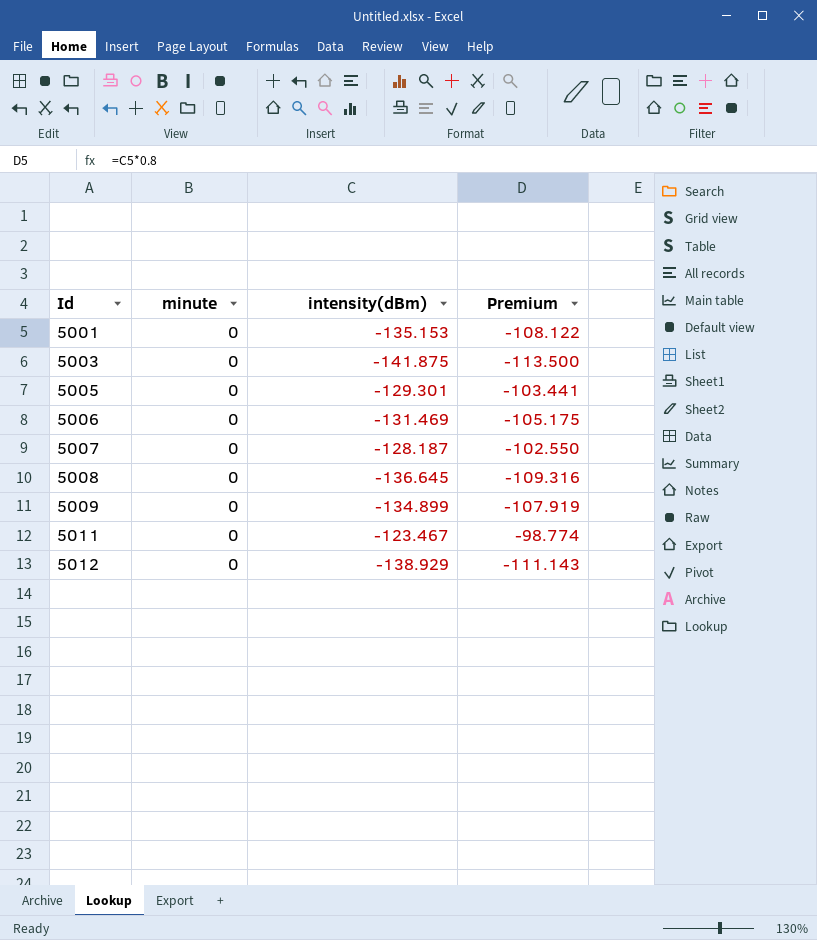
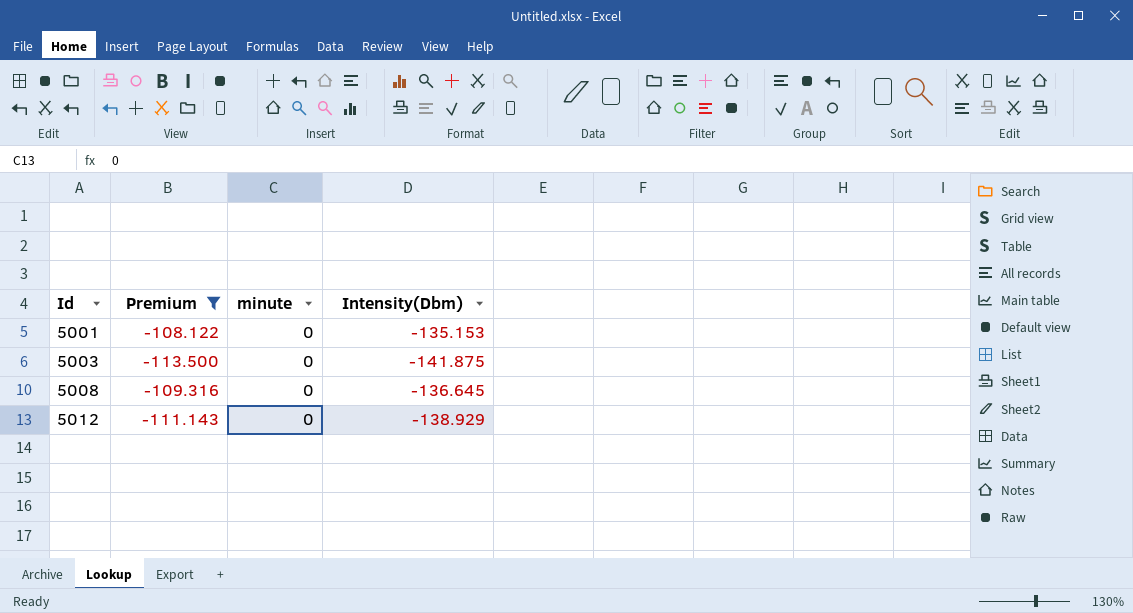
filter: none -> Premium <= -108.122
column Premium | position: 4 -> 2
column name: intensity(dBm) -> Intensity(Dbm)

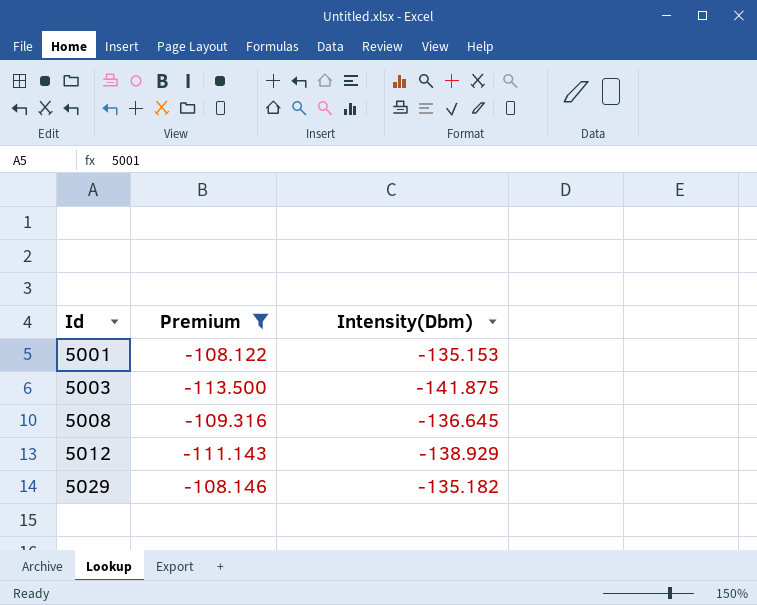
column minute | position: 3 -> none
row 5029: none -> -108.146 | -135.182

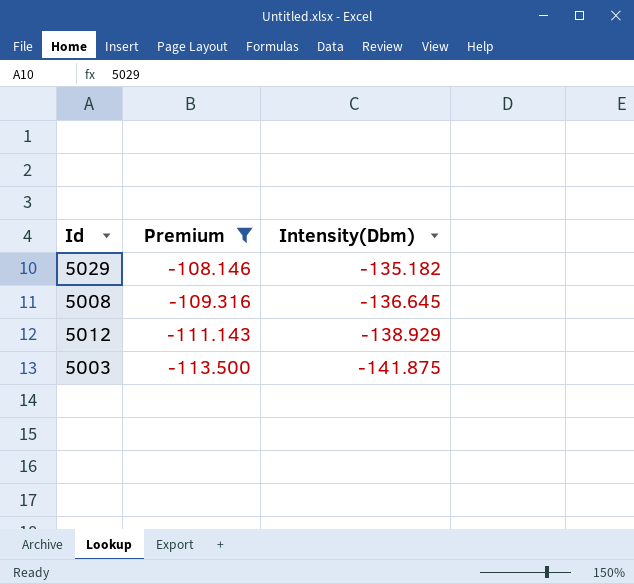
row order: Id ascending -> Premium descending
row 5001: -108.122 | -135.153 -> none

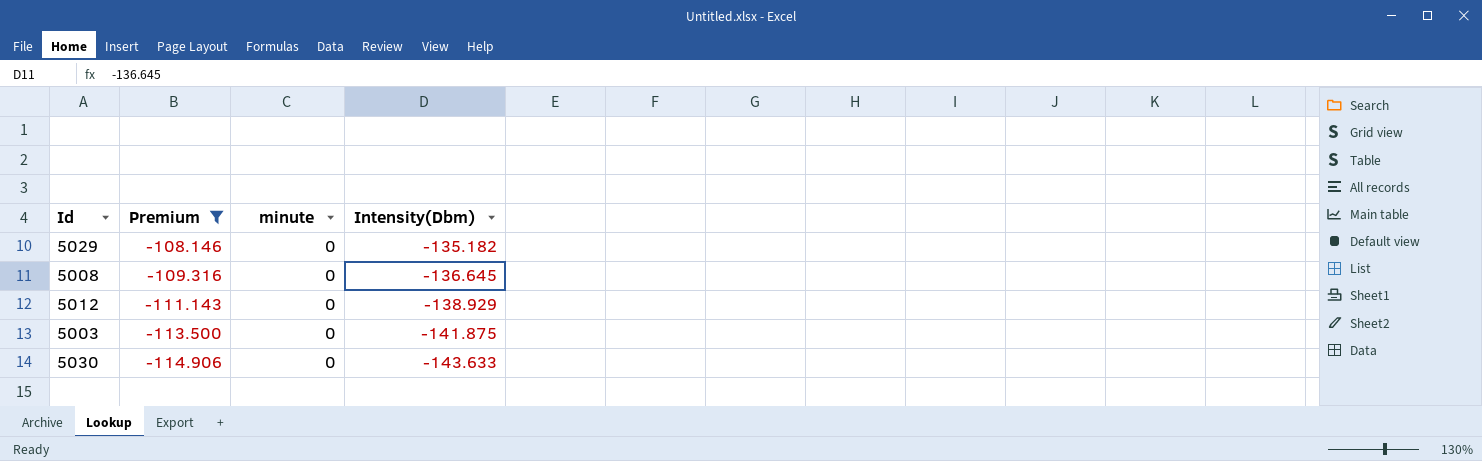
column minute | position: none -> 3
row 5030: none -> -114.906 | 0 | -143.633

